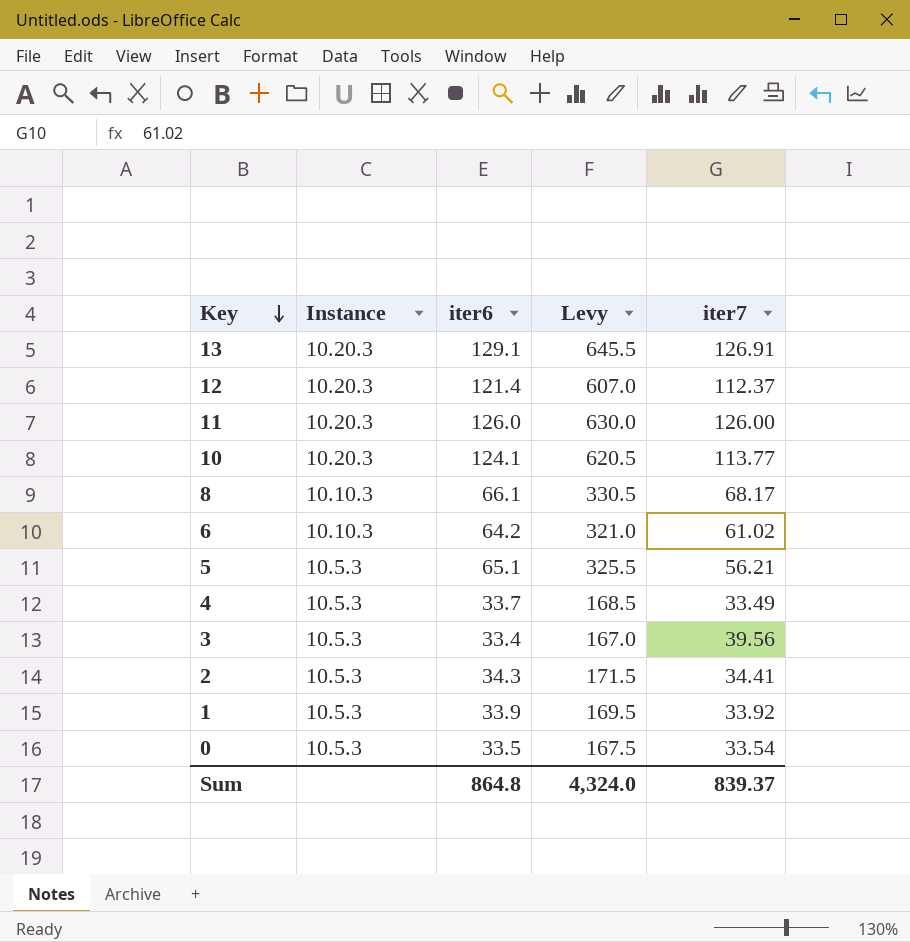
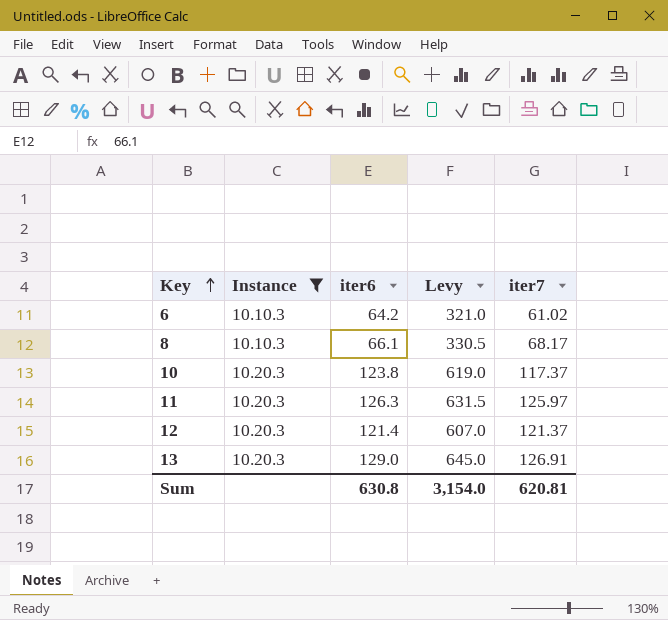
filter: none -> Instance != 10.5.3
row order: Key descending -> Key ascending
10 | iter6: 124.1 -> 123.8
10 | Levy: 620.5 -> 619.0
10 | iter7: 113.77 -> 117.37
11 | iter6: 126.0 -> 126.3
11 | Levy: 630.0 -> 631.5
11 | iter7: 126.00 -> 125.97
12 | iter7: 112.37 -> 121.37
13 | iter6: 129.1 -> 129.0
13 | Levy: 645.5 -> 645.0
Sum | iter6: 864.8 -> 630.8
Sum | Levy: 4,324.0 -> 3,154.0
Sum | iter7: 839.37 -> 620.81

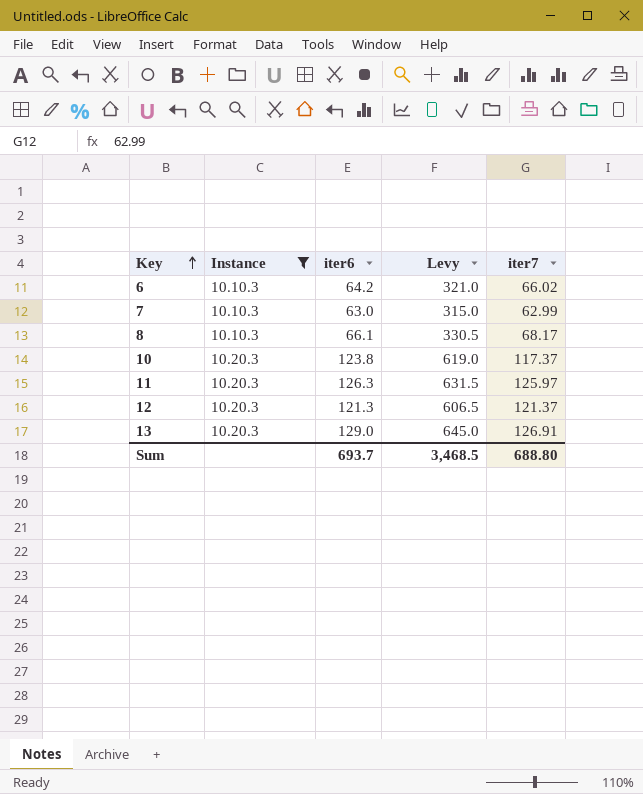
6 | iter7: 61.02 -> 66.02
row 7: none -> 10.10.3 | 63.0 | 315.0 | 62.99
12 | iter6: 121.4 -> 121.3
12 | Levy: 607.0 -> 606.5
Sum | iter6: 630.8 -> 693.7
Sum | Levy: 3,154.0 -> 3,468.5
Sum | iter7: 620.81 -> 688.80

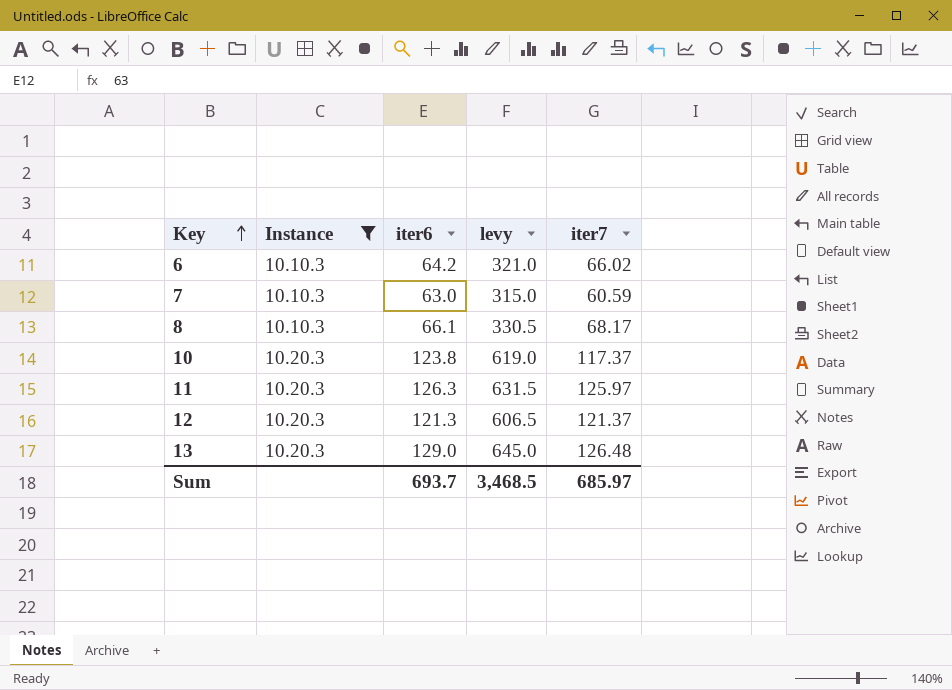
column name: Levy -> levy
7 | iter7: 62.99 -> 60.59
13 | iter7: 126.91 -> 126.48
Sum | iter7: 688.80 -> 685.97

